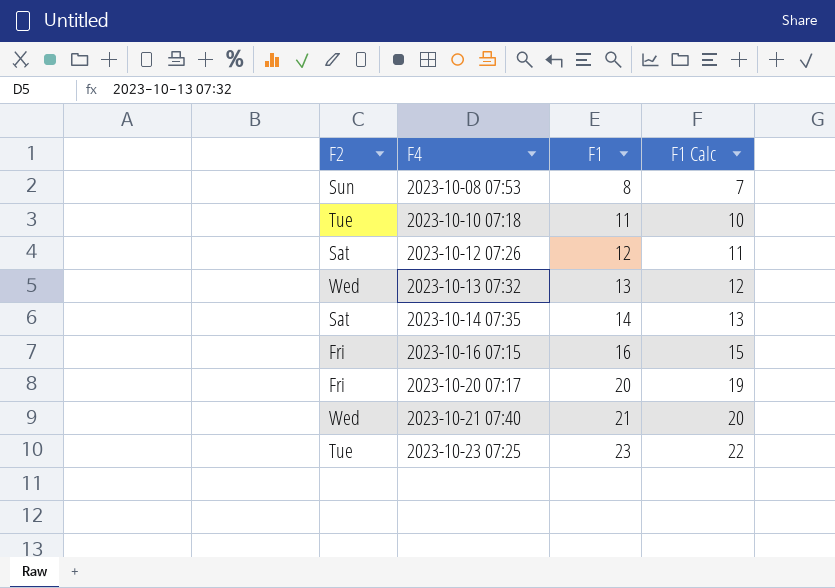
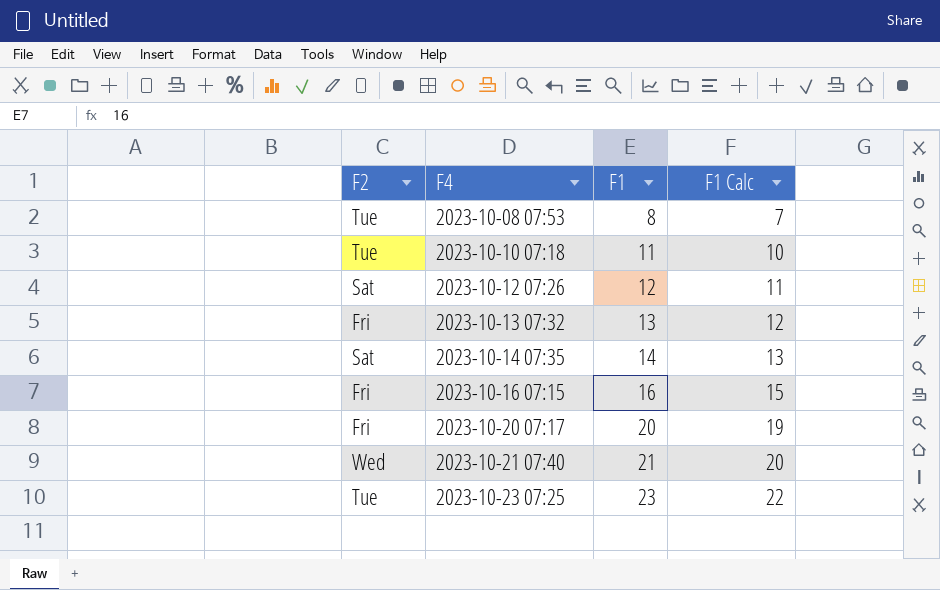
2023-10-08 07:53 | F2: Sun -> Tue
2023-10-13 07:32 | F2: Wed -> Fri

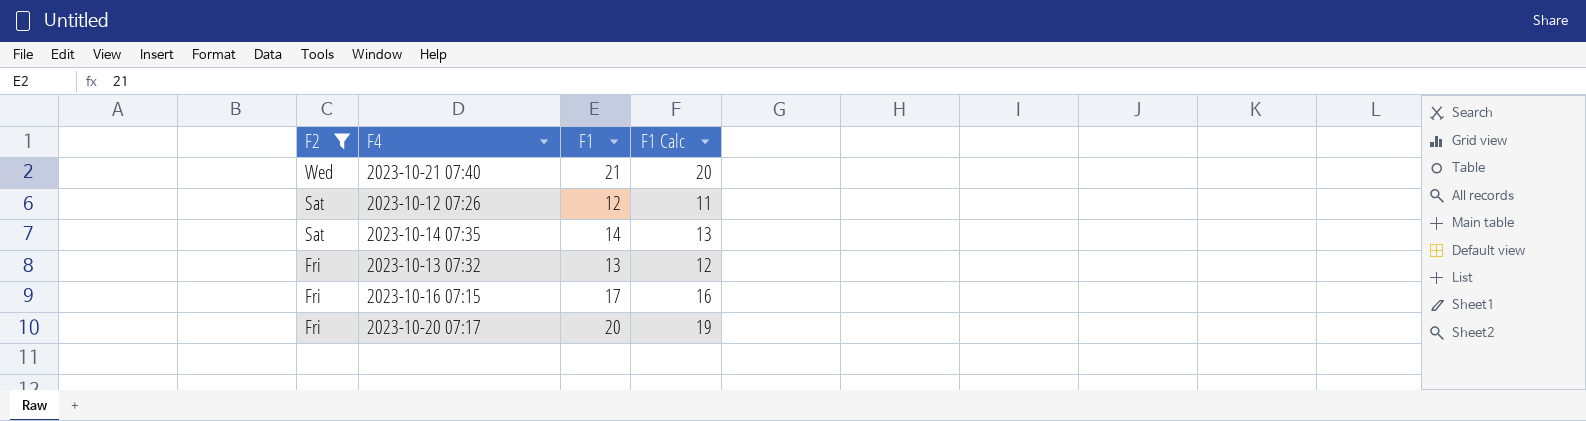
filter: none -> F2 != Tue
row order: F4 ascending -> F2 descending
2023-10-16 07:15 | F1: 16 -> 17
2023-10-16 07:15 | F1 Calc: 15 -> 16

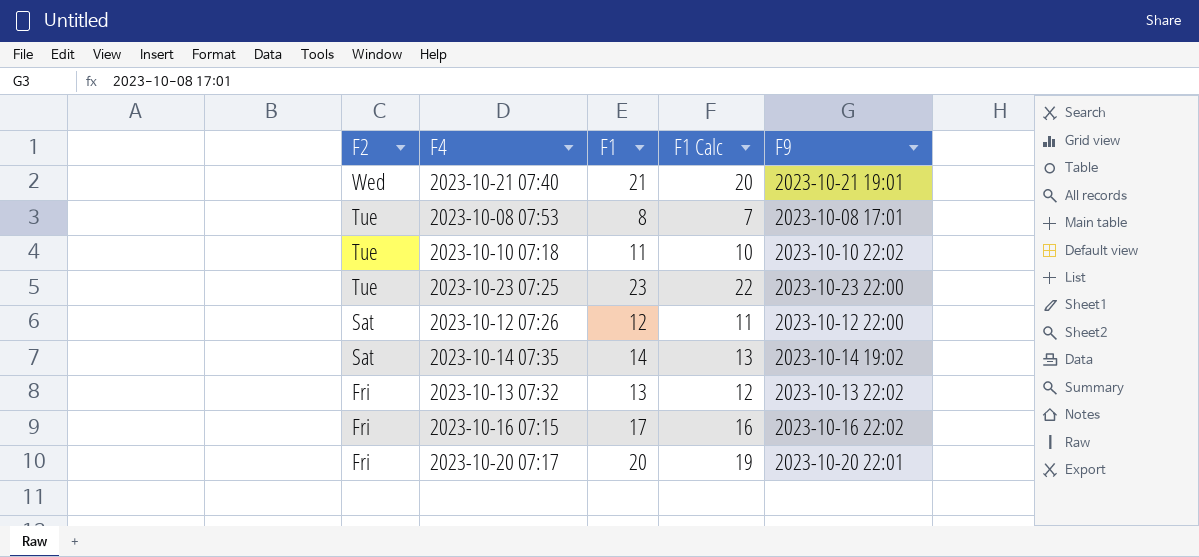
filter: F2 != Tue -> none
column F9 | position: none -> 5

